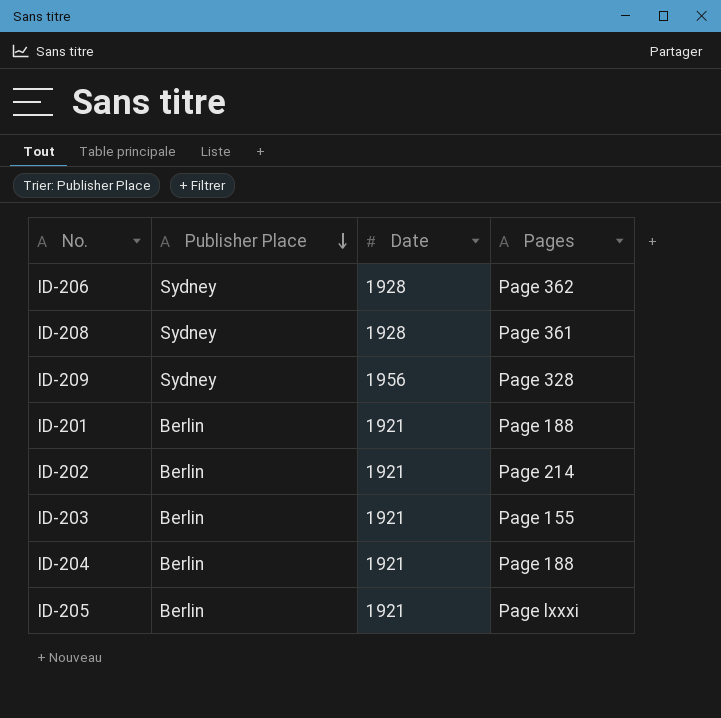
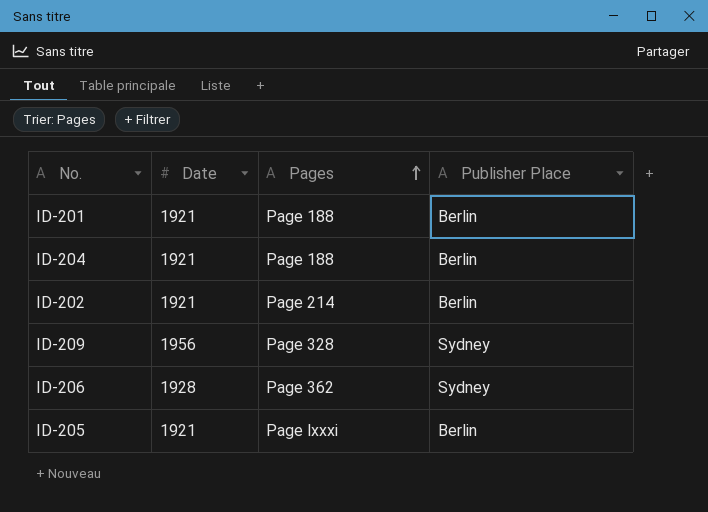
row order: Publisher Place descending -> Pages ascending
column Publisher Place | position: 2 -> 4
row ID-208: Sydney | 1928 | Page 361 -> none
row ID-203: Berlin | 1921 | Page 155 -> none

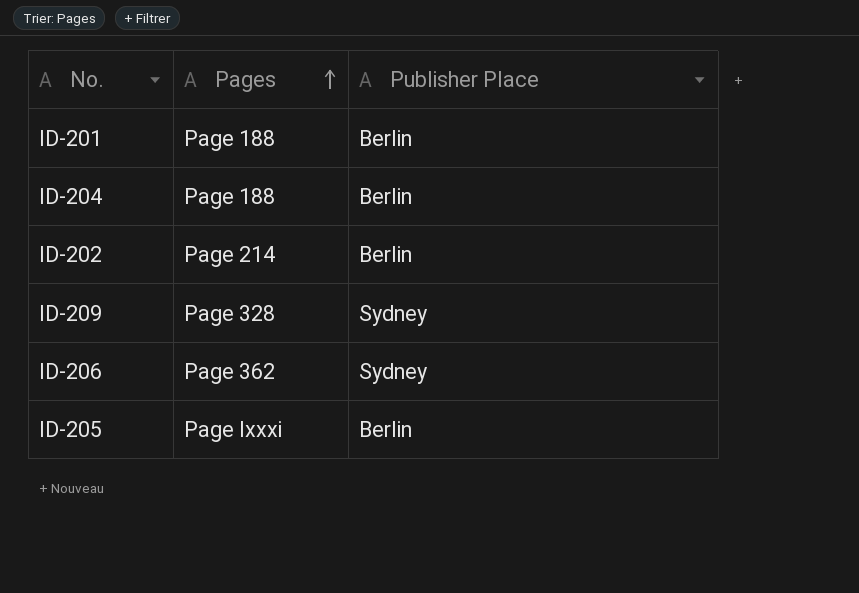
column Date | position: 2 -> none

